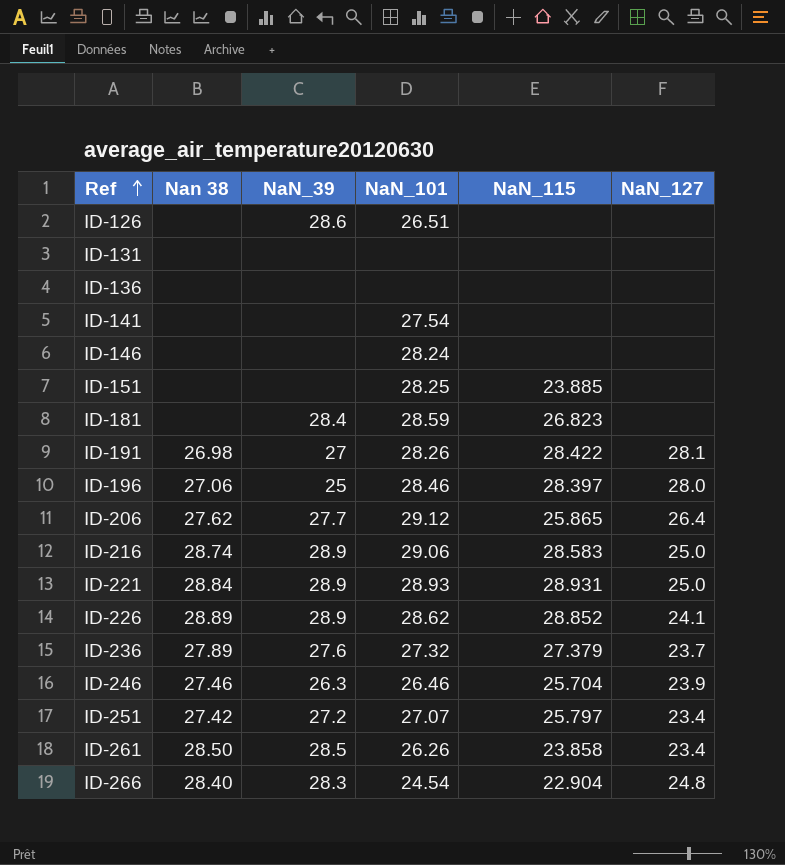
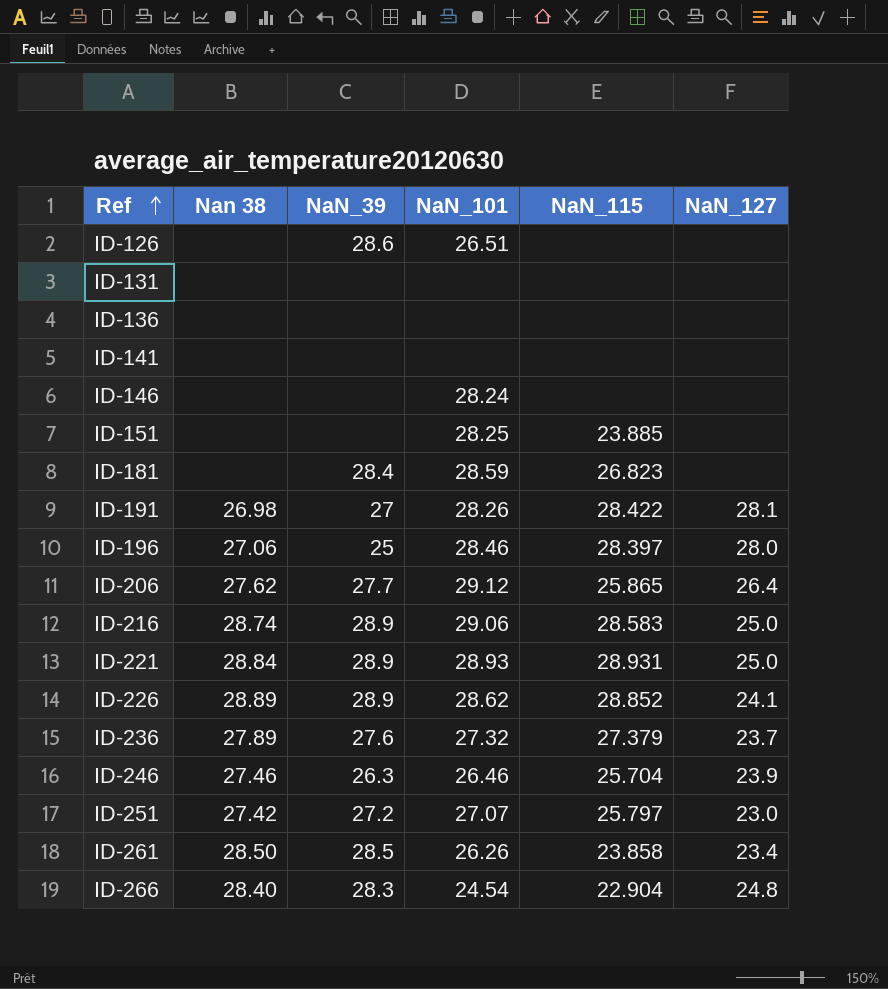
ID-141 | NaN_101: 27.54 -> none
ID-251 | NaN_127: 23.4 -> 23.0

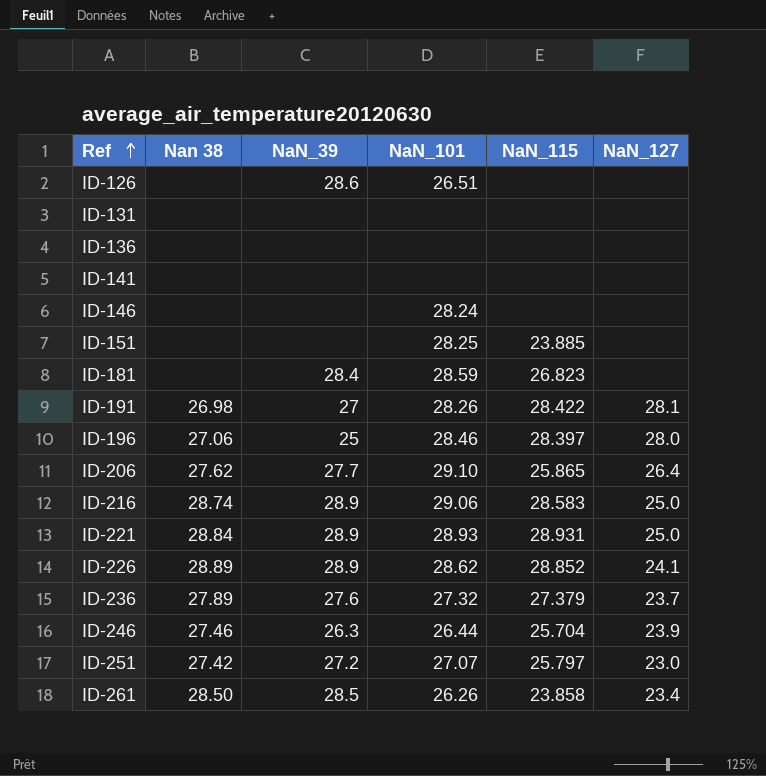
row ID-266: 28.40 | 28.3 | 24.54 | 22.904 | 24.8 -> none
ID-206 | NaN_101: 29.12 -> 29.10
ID-246 | NaN_101: 26.46 -> 26.44

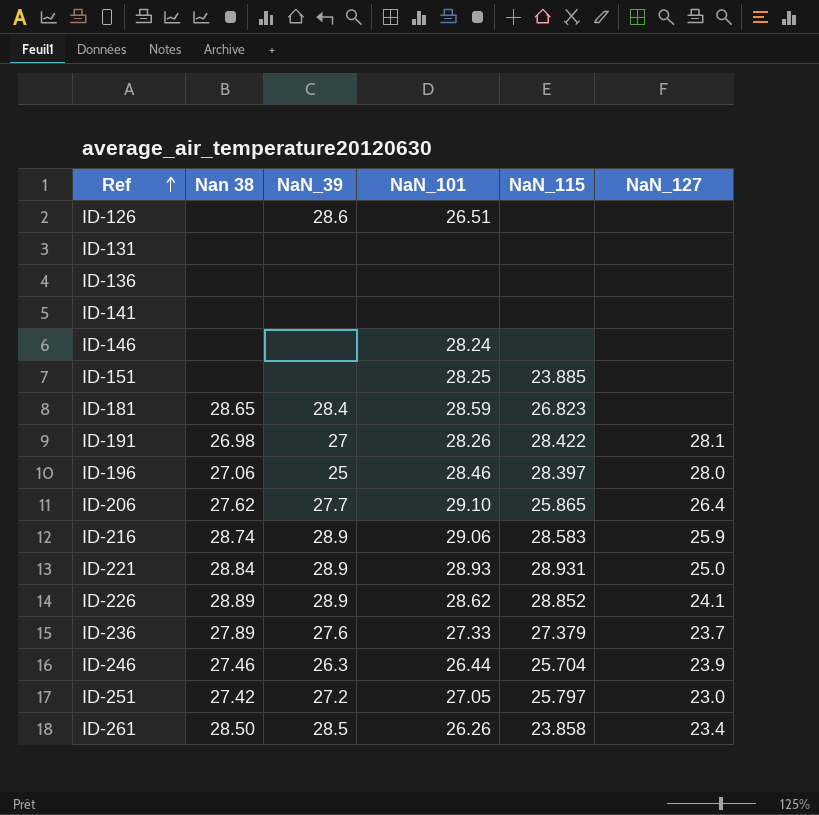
ID-181 | Nan 38: none -> 28.65
ID-216 | NaN_127: 25.0 -> 25.9
ID-236 | NaN_101: 27.32 -> 27.33
ID-251 | NaN_101: 27.07 -> 27.05

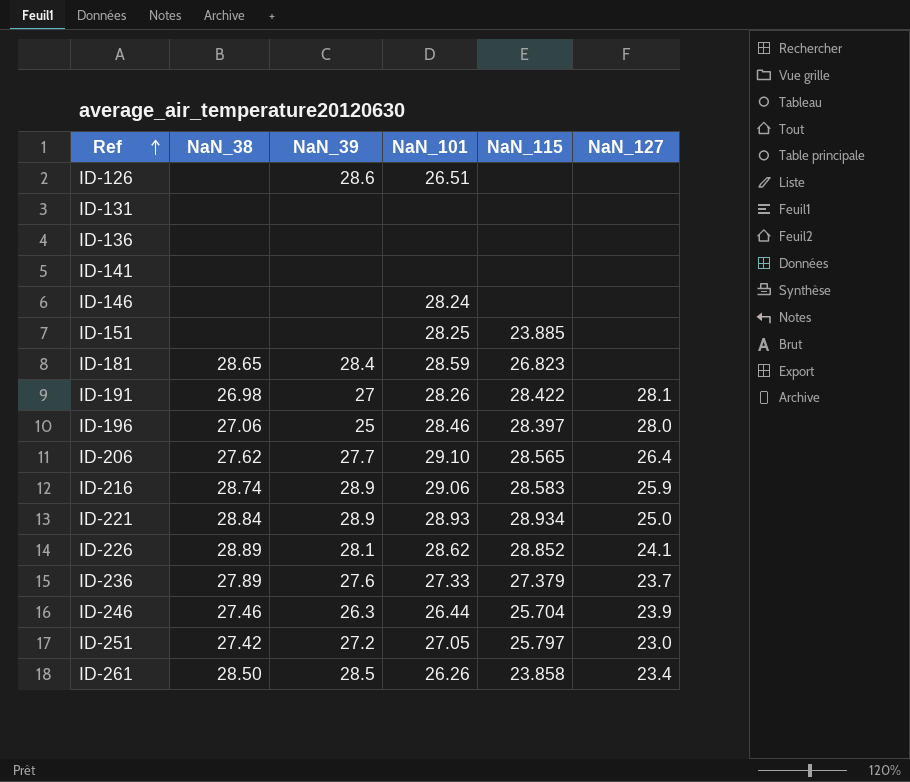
column name: Nan 38 -> NaN_38
ID-206 | NaN_115: 25.865 -> 28.565
ID-221 | NaN_115: 28.931 -> 28.934
ID-226 | NaN_39: 28.9 -> 28.1

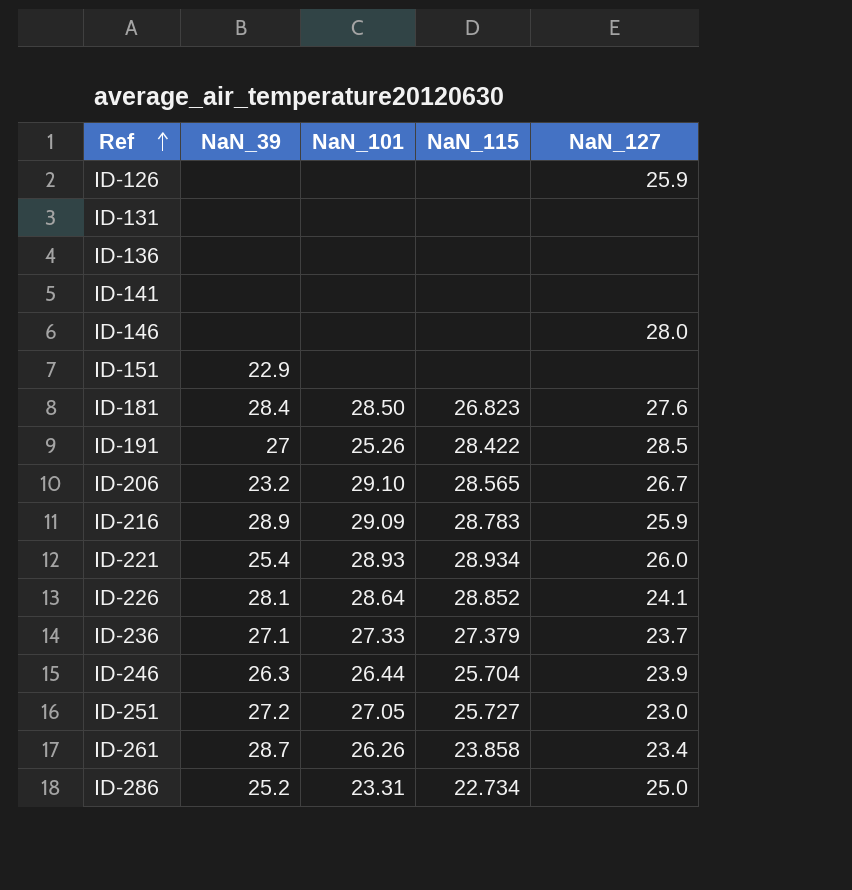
column NaN_38 | position: 2 -> none
row ID-196: 27.06 | 25 | 28.46 | 28.397 | 28.0 -> none
ID-126 | NaN_39: 28.6 -> none
ID-126 | NaN_101: 26.51 -> none
ID-126 | NaN_127: none -> 25.9
ID-146 | NaN_101: 28.24 -> none
ID-146 | NaN_127: none -> 28.0
ID-151 | NaN_39: none -> 22.9
ID-151 | NaN_101: 28.25 -> none
ID-151 | NaN_115: 23.885 -> none
ID-181 | NaN_101: 28.59 -> 28.50
ID-181 | NaN_127: none -> 27.6
ID-191 | NaN_101: 28.26 -> 25.26
ID-191 | NaN_127: 28.1 -> 28.5
ID-206 | NaN_39: 27.7 -> 23.2
ID-206 | NaN_127: 26.4 -> 26.7
ID-216 | NaN_101: 29.06 -> 29.09
ID-216 | NaN_115: 28.583 -> 28.783
ID-221 | NaN_39: 28.9 -> 25.4
ID-221 | NaN_127: 25.0 -> 26.0
ID-226 | NaN_101: 28.62 -> 28.64
ID-236 | NaN_39: 27.6 -> 27.1
ID-251 | NaN_115: 25.797 -> 25.727
ID-261 | NaN_39: 28.5 -> 28.7
row ID-286: none -> 25.2 | 23.31 | 22.734 | 25.0

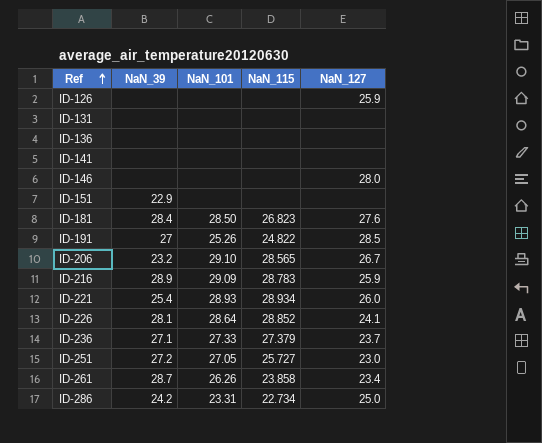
row ID-246: 26.3 | 26.44 | 25.704 | 23.9 -> none
ID-191 | NaN_115: 28.422 -> 24.822
ID-286 | NaN_39: 25.2 -> 24.2

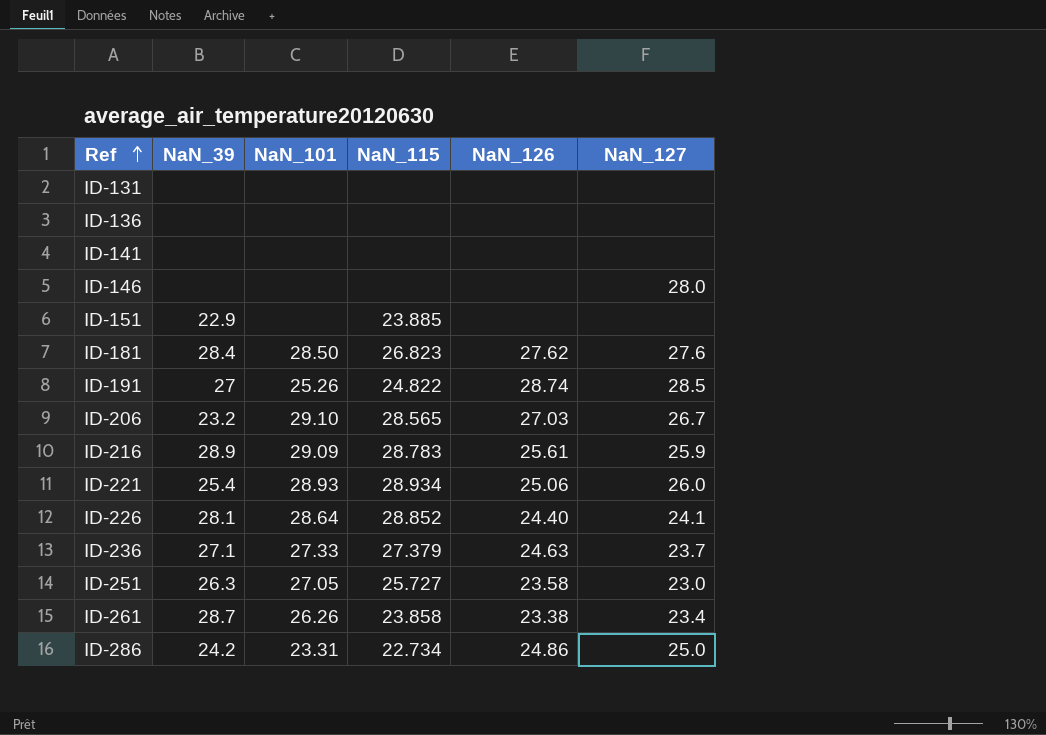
column NaN_126 | position: none -> 5
row ID-126: none | none | none | 25.9 -> none
ID-151 | NaN_115: none -> 23.885
ID-251 | NaN_39: 27.2 -> 26.3

